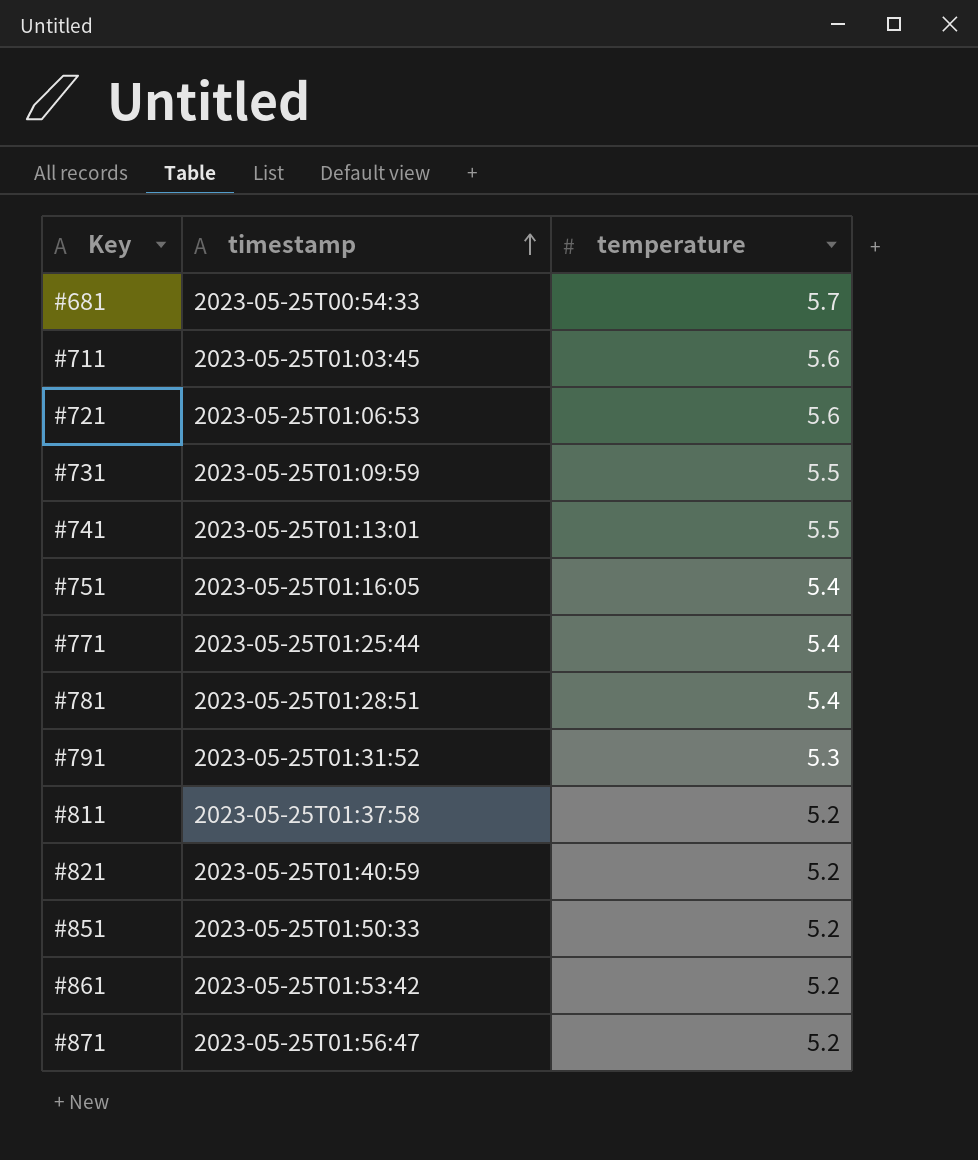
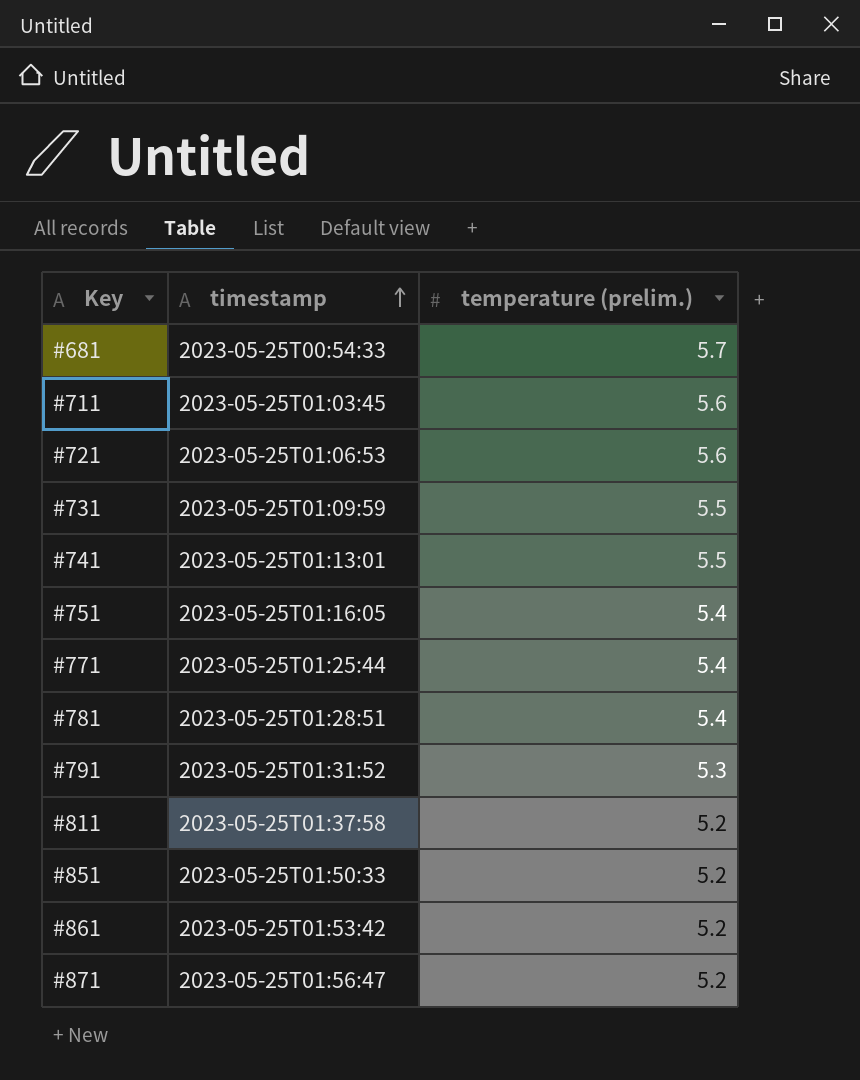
column name: temperature -> temperature (prelim.)
row #821: 2023-05-25T01:40:59 | 5.2 -> none

